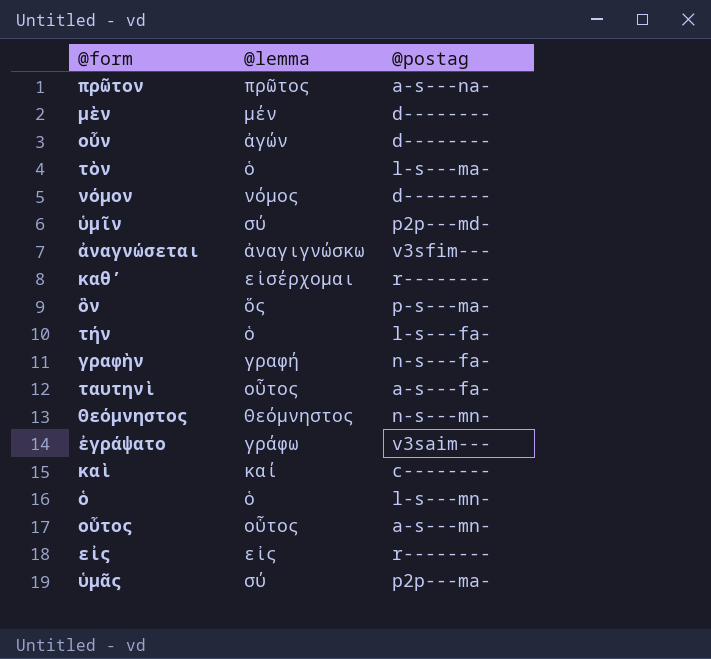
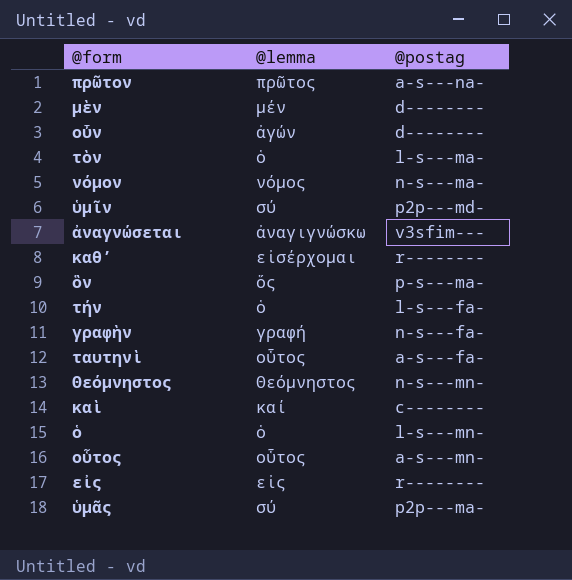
row ἐγράψατο: γράφω | v3saim--- -> none
νόμον | @postag: d-------- -> n-s---ma-

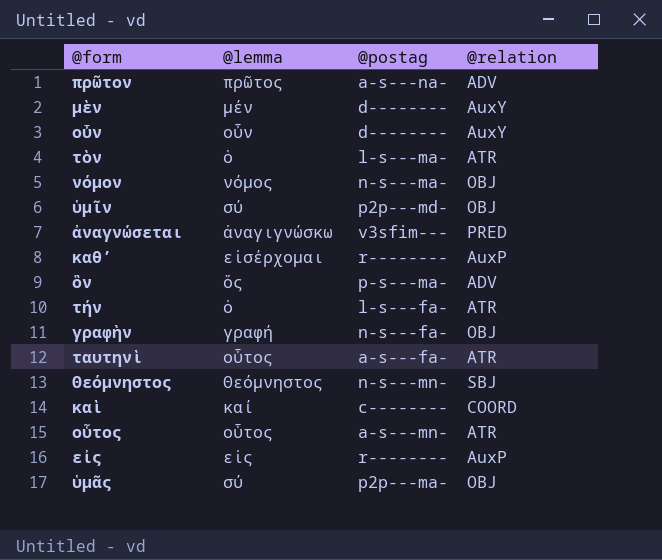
column @relation | position: none -> 4
row ὁ: ὁ | l-s---mn- -> none
οὖν | @lemma: ἀγών -> οὖν

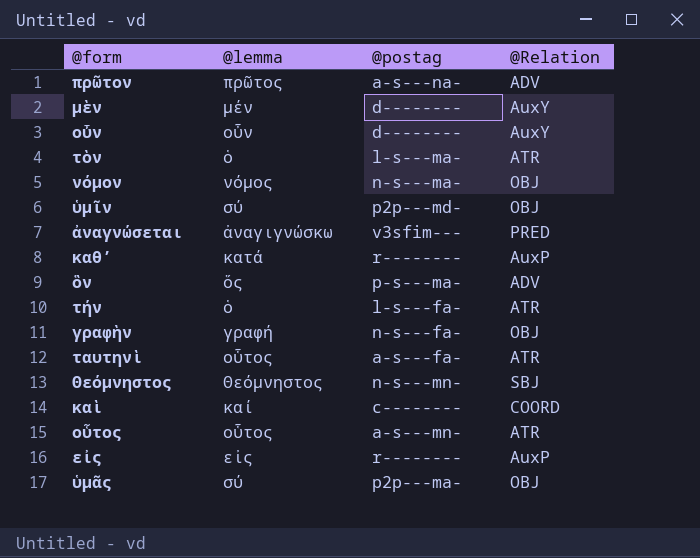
column name: @relation -> @Relation
καθʼ | @lemma: εἰσέρχομαι -> κατά

